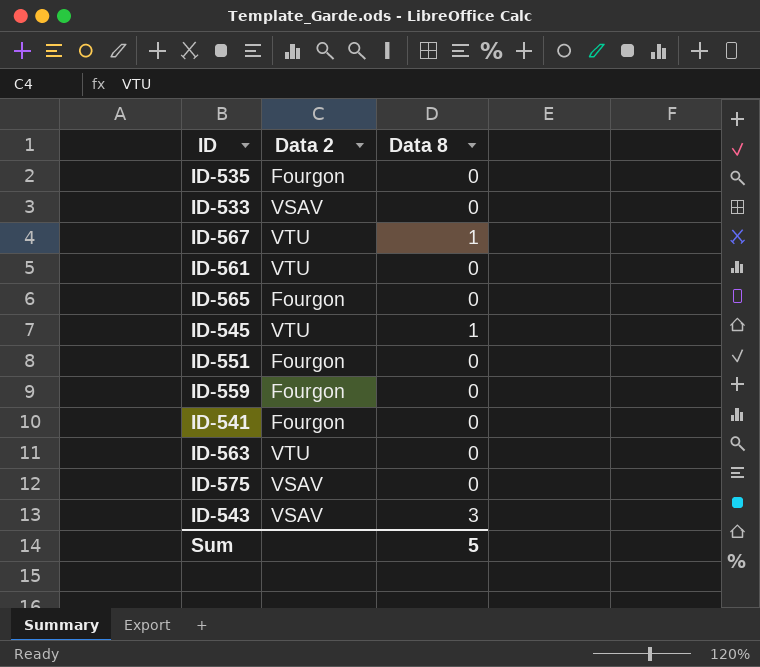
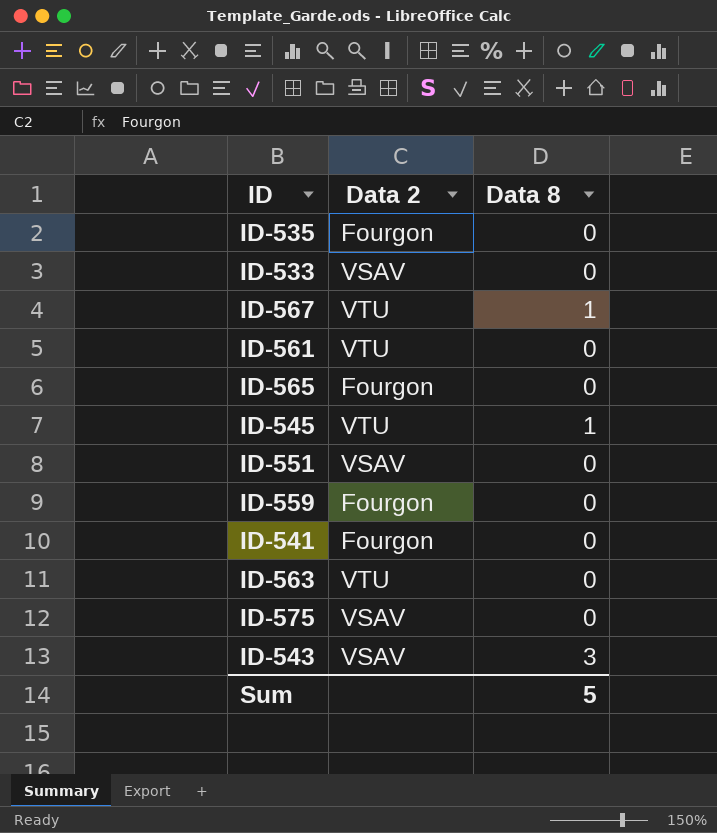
ID-551 | Data 2: Fourgon -> VSAV

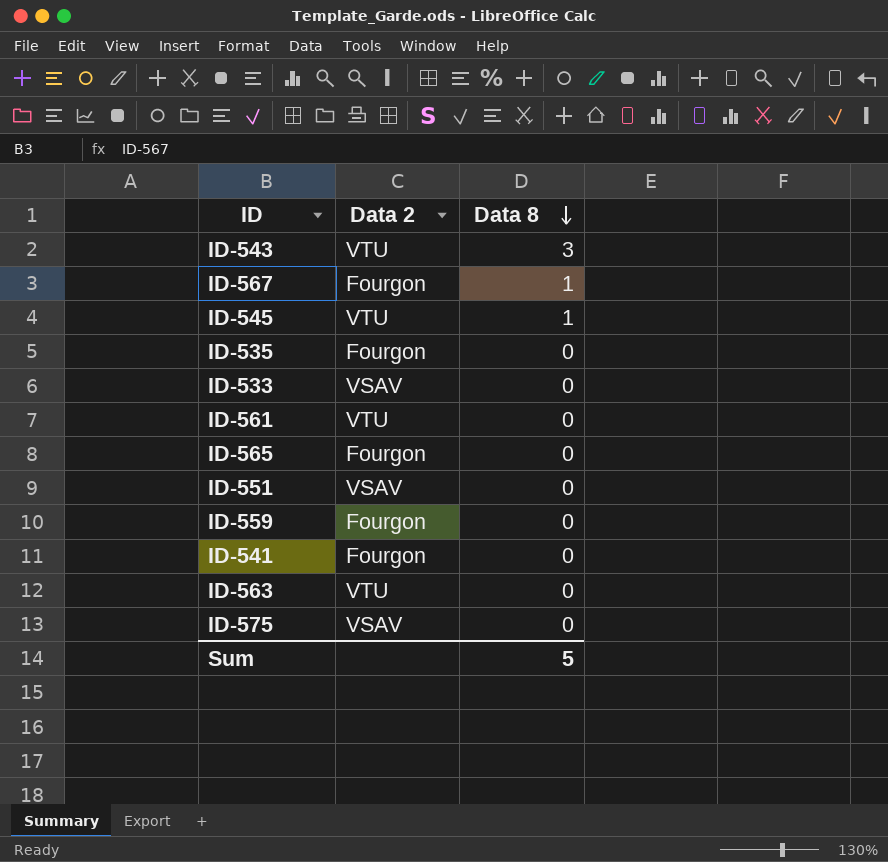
row order: none -> Data 8 descending
ID-543 | Data 2: VSAV -> VTU
ID-567 | Data 2: VTU -> Fourgon

